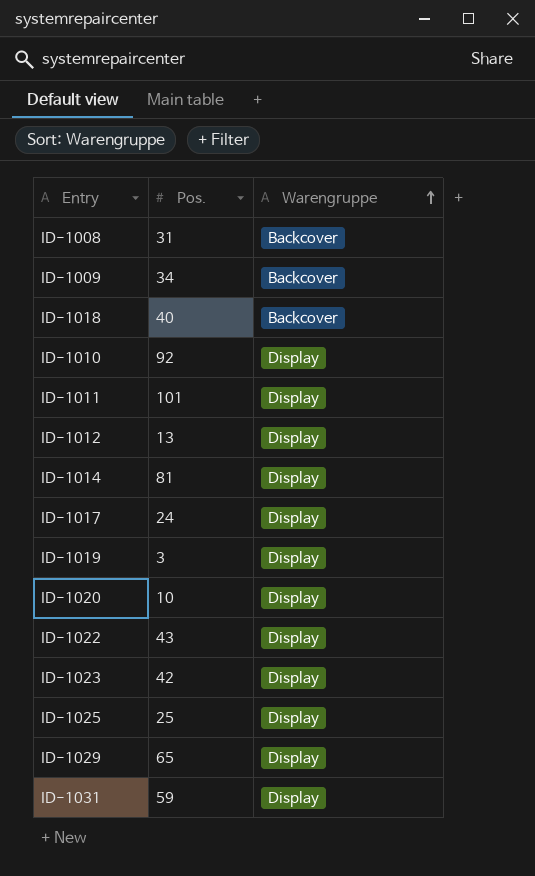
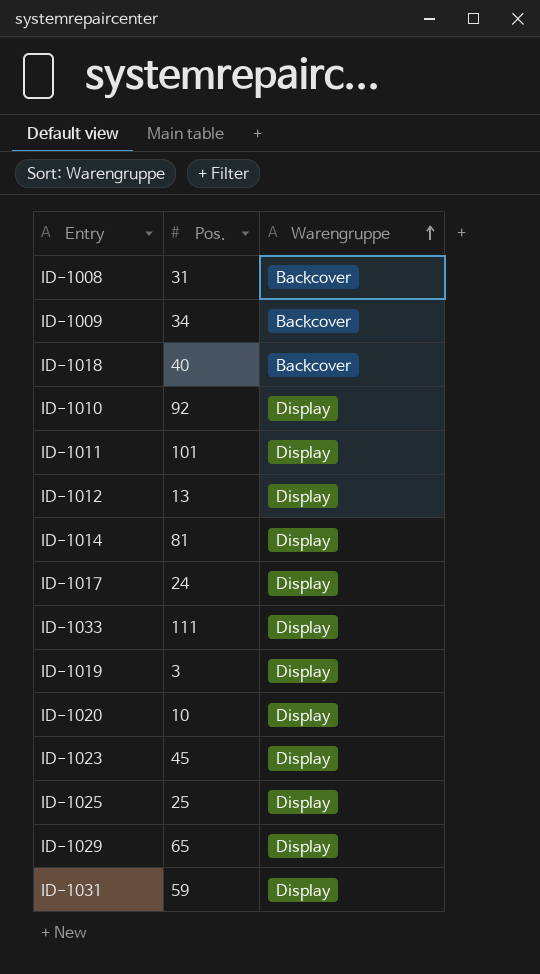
row ID-1022: 43 | Display -> none
row ID-1033: none -> 111 | Display
ID-1023 | Pos.: 42 -> 45

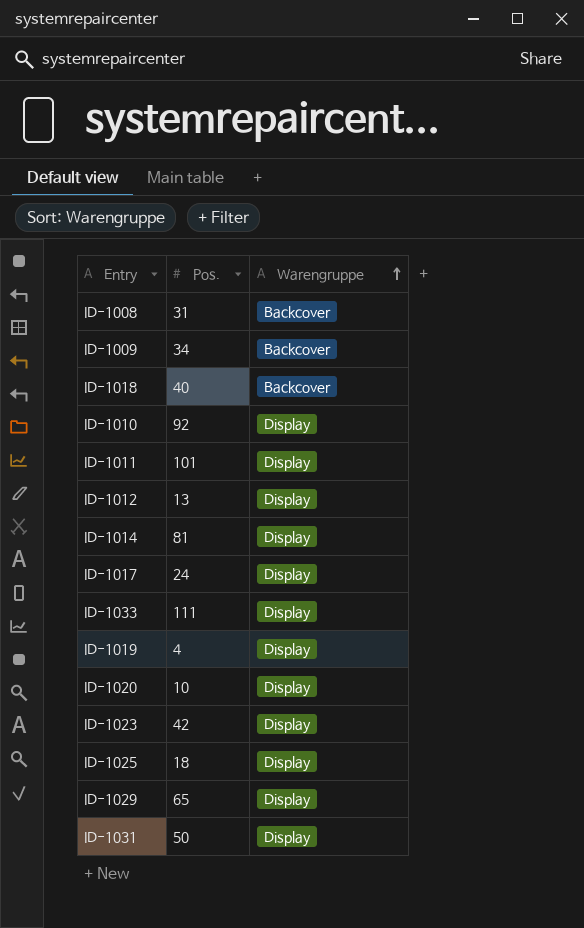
ID-1019 | Pos.: 3 -> 4
ID-1023 | Pos.: 45 -> 42
ID-1025 | Pos.: 25 -> 18
ID-1031 | Pos.: 59 -> 50

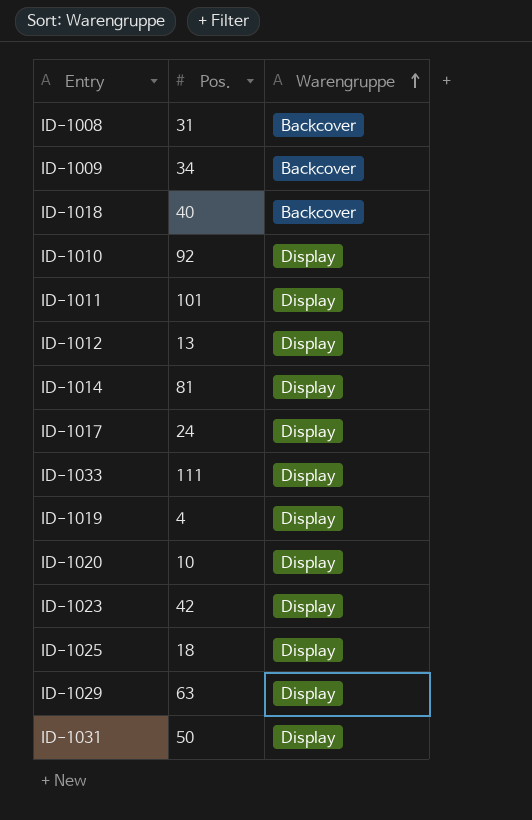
ID-1029 | Pos.: 65 -> 63

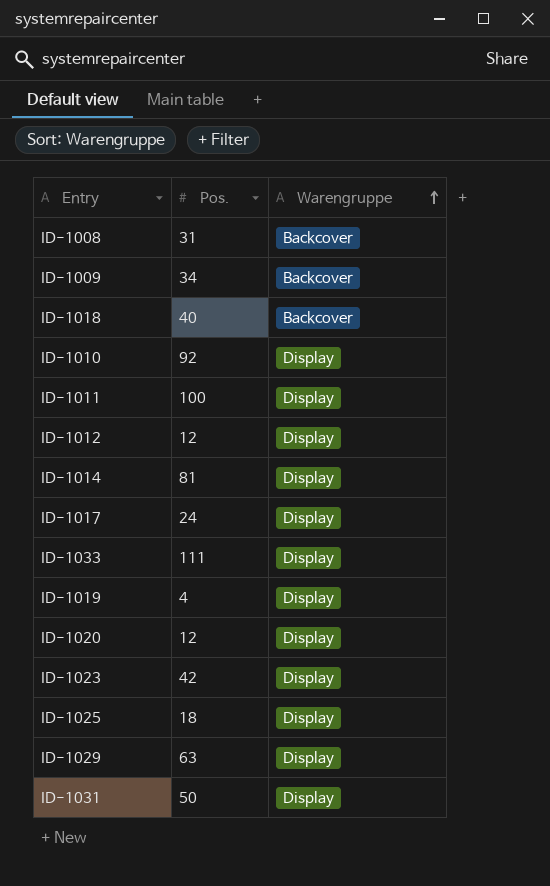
ID-1011 | Pos.: 101 -> 100
ID-1012 | Pos.: 13 -> 12
ID-1020 | Pos.: 10 -> 12

